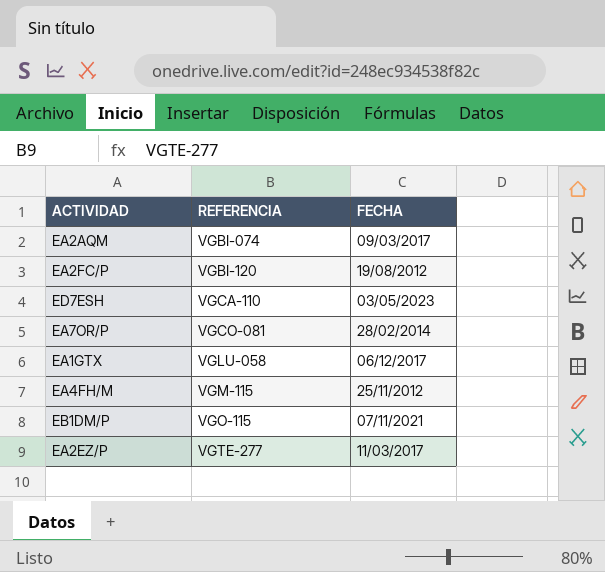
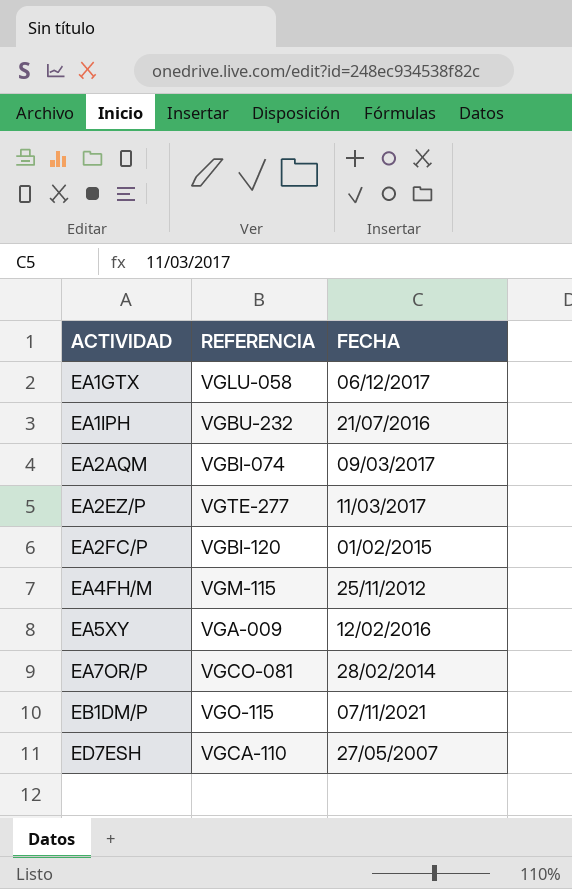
row order: REFERENCIA ascending -> ACTIVIDAD ascending
row EA1IPH: none -> VGBU-232 | 21/07/2016
EA2FC/P | FECHA: 19/08/2012 -> 01/02/2015
row EA5XY: none -> VGA-009 | 12/02/2016
ED7ESH | FECHA: 03/05/2023 -> 27/05/2007

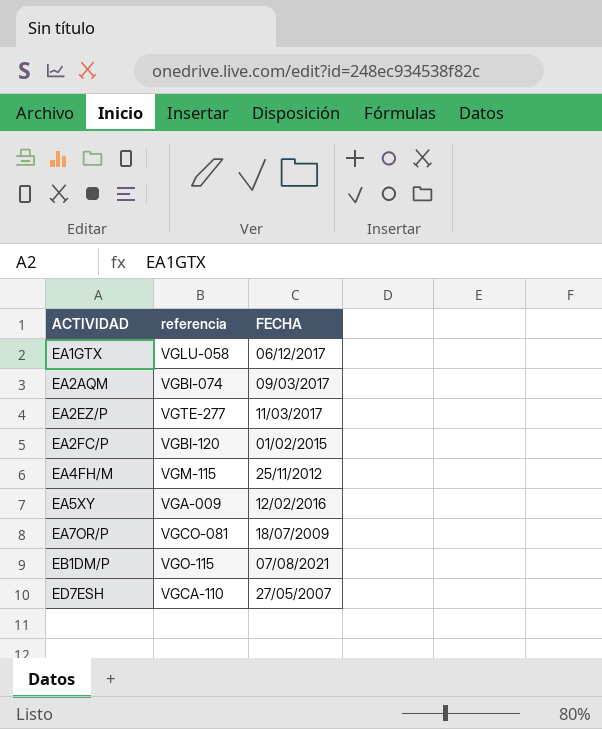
column name: REFERENCIA -> referencia
row EA1IPH: VGBU-232 | 21/07/2016 -> none
EA7OR/P | FECHA: 28/02/2014 -> 18/07/2009
EB1DM/P | FECHA: 07/11/2021 -> 07/08/2021

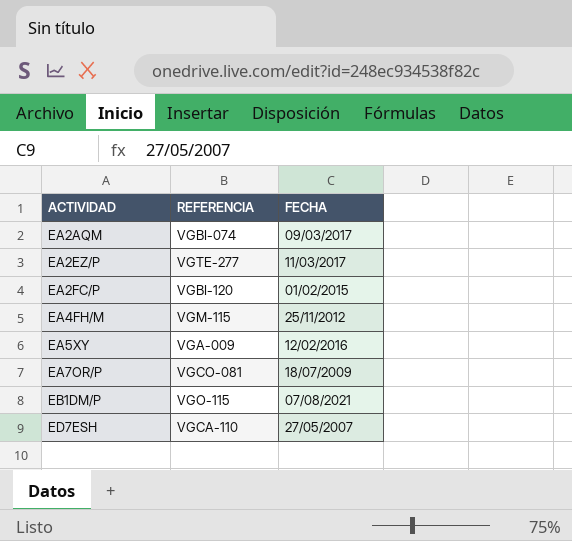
column name: referencia -> REFERENCIA
row EA1GTX: VGLU-058 | 06/12/2017 -> none

